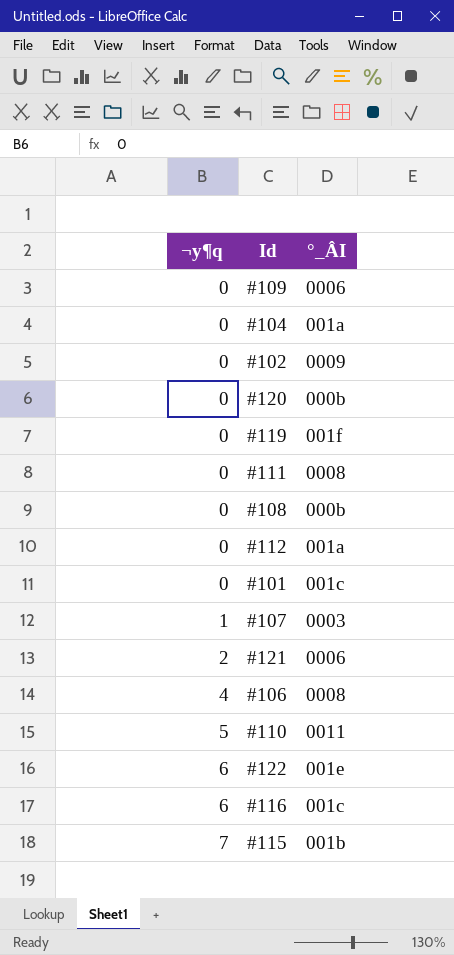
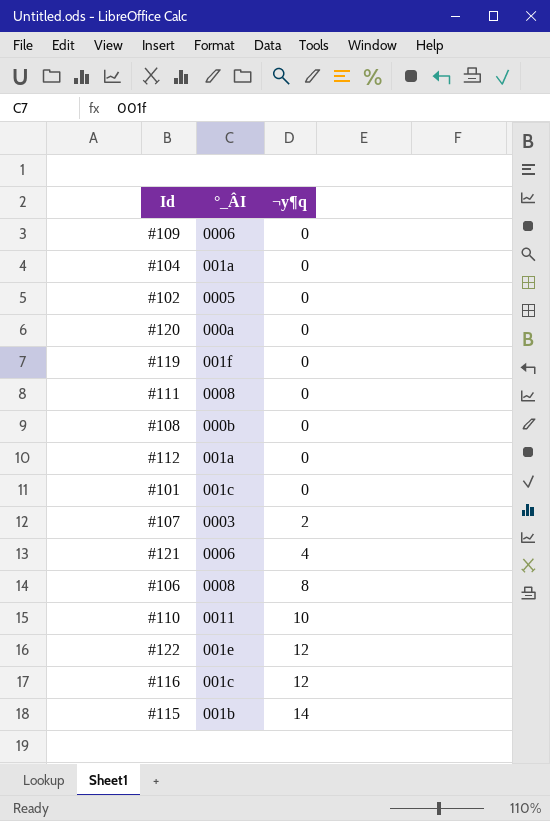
column ¬y¶q | position: 1 -> 3
#102 | °_ÂI: 0009 -> 0005
#120 | °_ÂI: 000b -> 000a
#107 | ¬y¶q: 1 -> 2
#121 | ¬y¶q: 2 -> 4
#106 | ¬y¶q: 4 -> 8
#110 | ¬y¶q: 5 -> 10
#122 | ¬y¶q: 6 -> 12
#116 | ¬y¶q: 6 -> 12
#115 | ¬y¶q: 7 -> 14

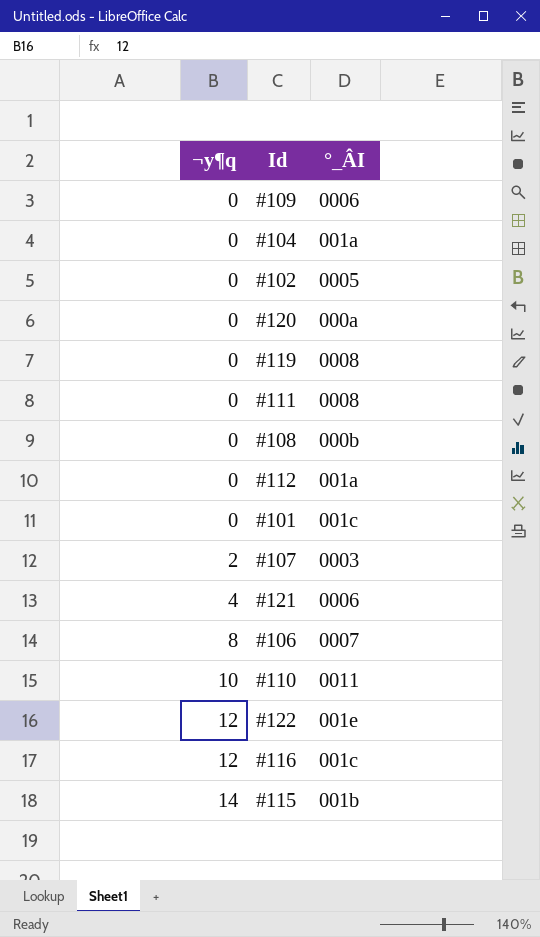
column ¬y¶q | position: 3 -> 1
#119 | °_ÂI: 001f -> 0008
#106 | °_ÂI: 0008 -> 0007

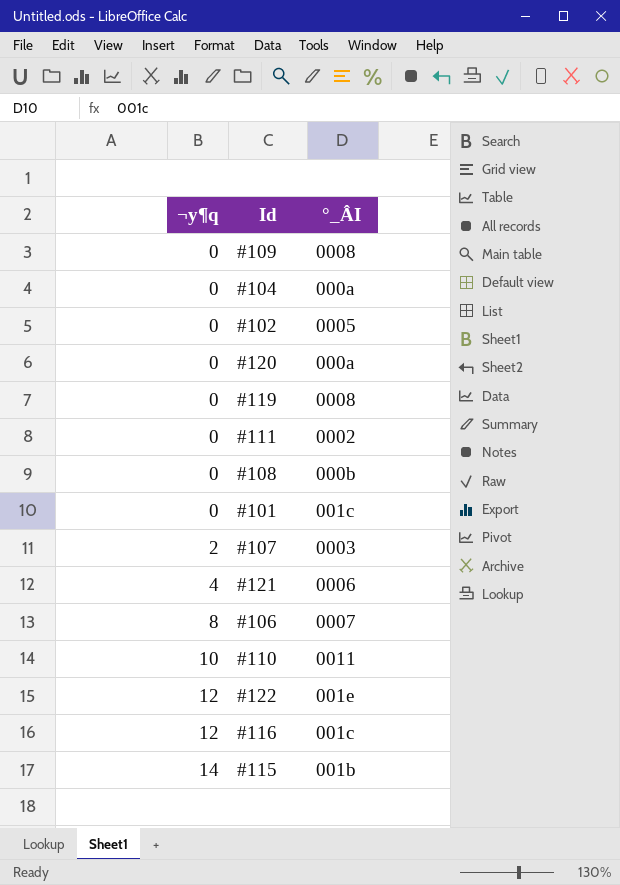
row #112: 0 | 001a -> none
#109 | °_ÂI: 0006 -> 0008
#104 | °_ÂI: 001a -> 000a
#111 | °_ÂI: 0008 -> 0002

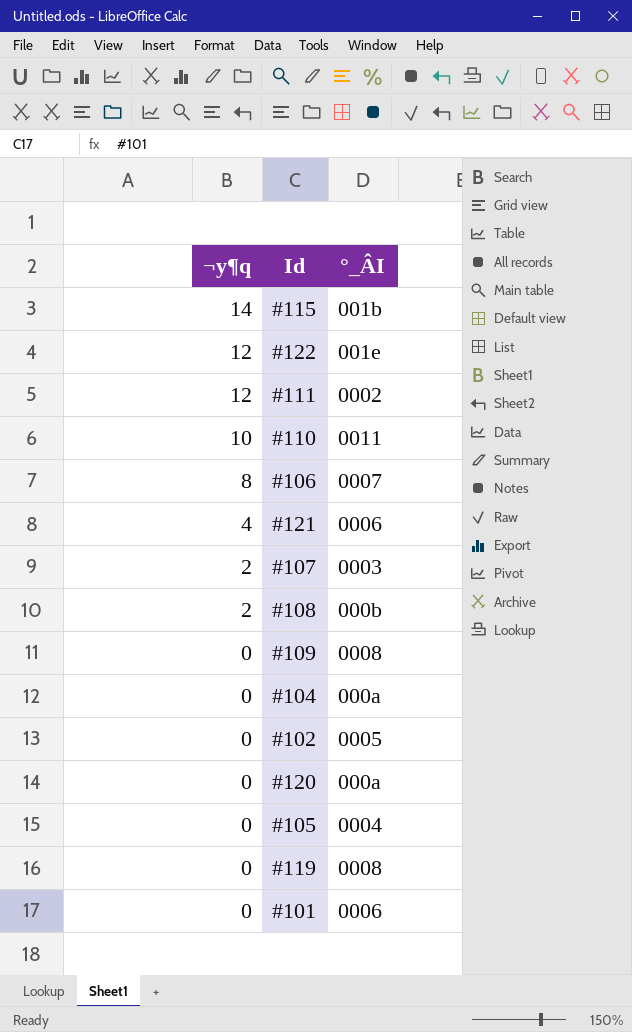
row order: ¬y¶q ascending -> ¬y¶q descending
row #116: 12 | 001c -> none
#111 | ¬y¶q: 0 -> 12
#108 | ¬y¶q: 0 -> 2
row #105: none -> 0 | 0004
#101 | °_ÂI: 001c -> 0006

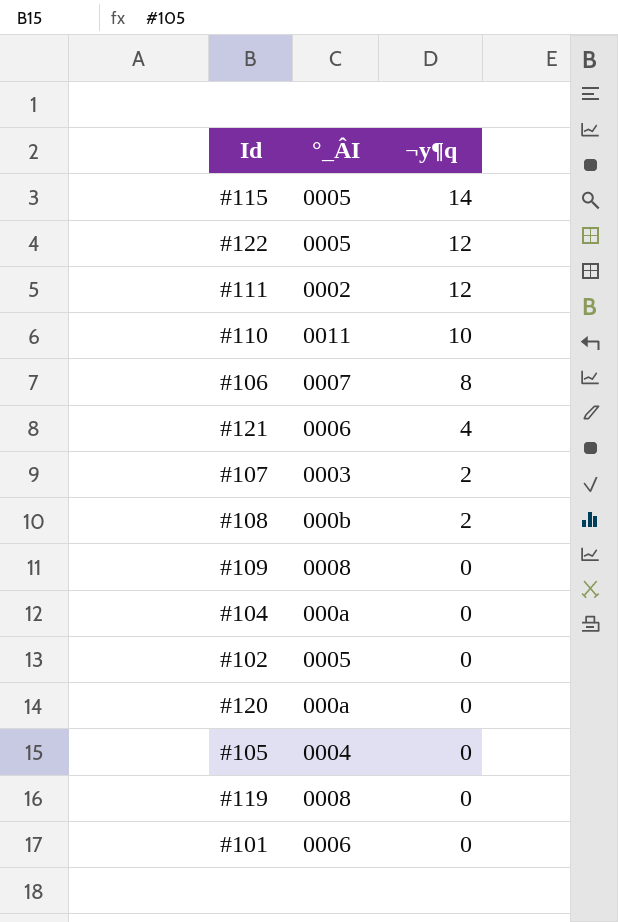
column ¬y¶q | position: 1 -> 3
#115 | °_ÂI: 001b -> 0005
#122 | °_ÂI: 001e -> 0005

